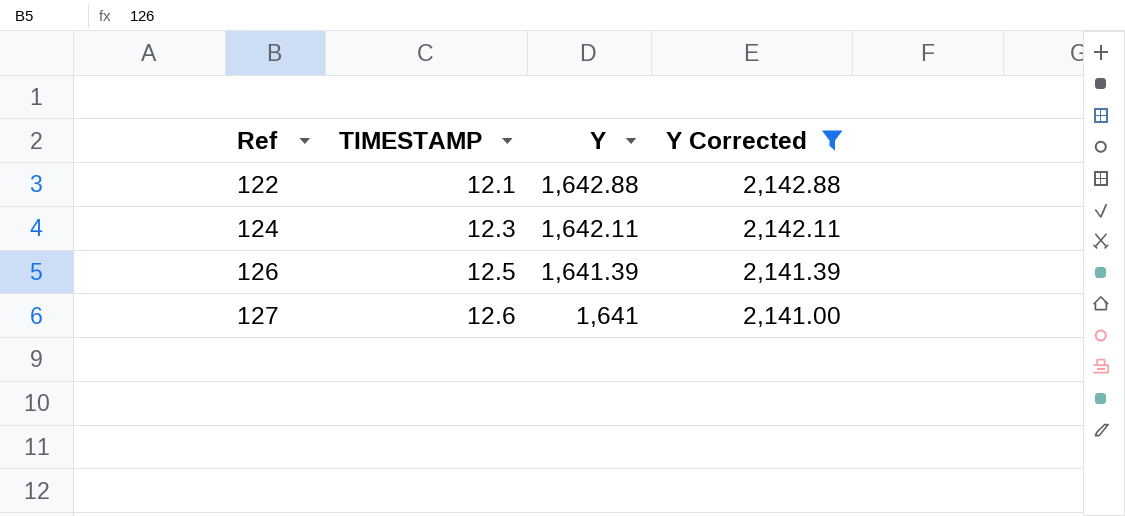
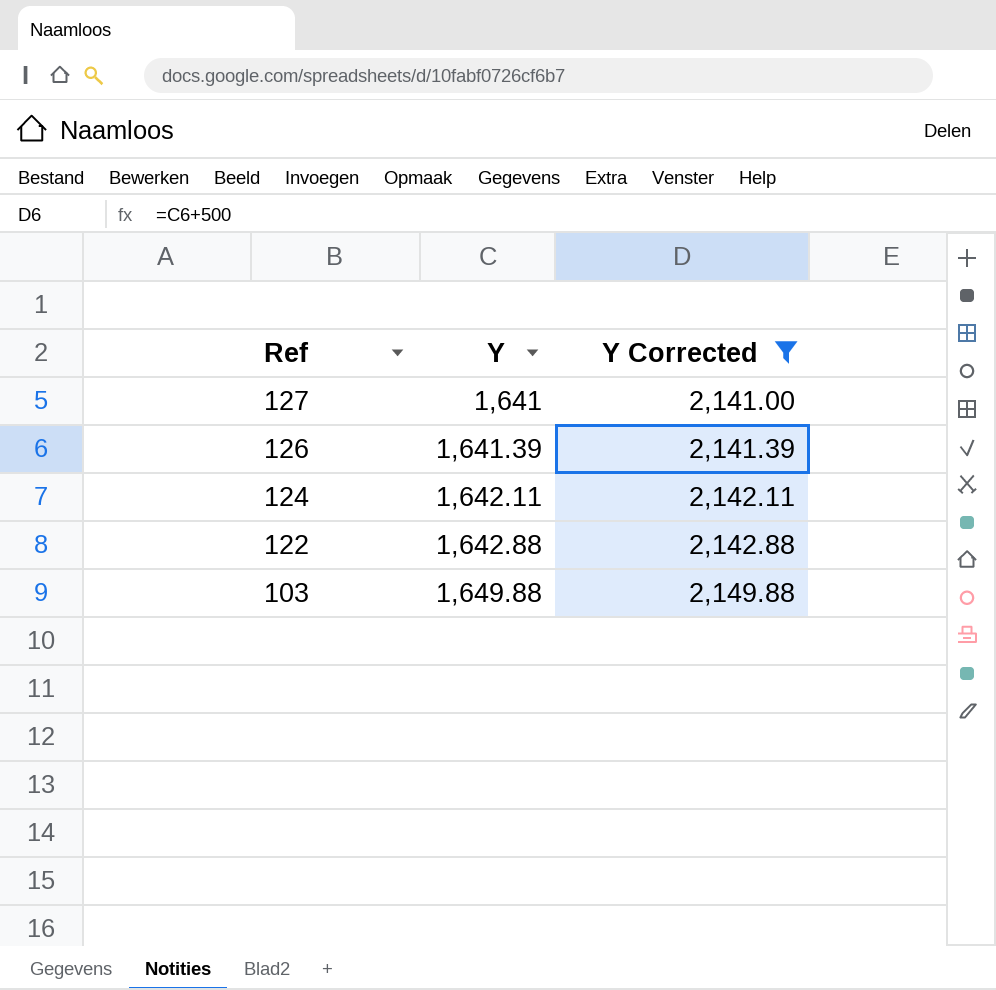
row order: Ref ascending -> Ref descending
column TIMESTAMP | position: 2 -> none
row 103: none -> 1,649.88 | 2,149.88

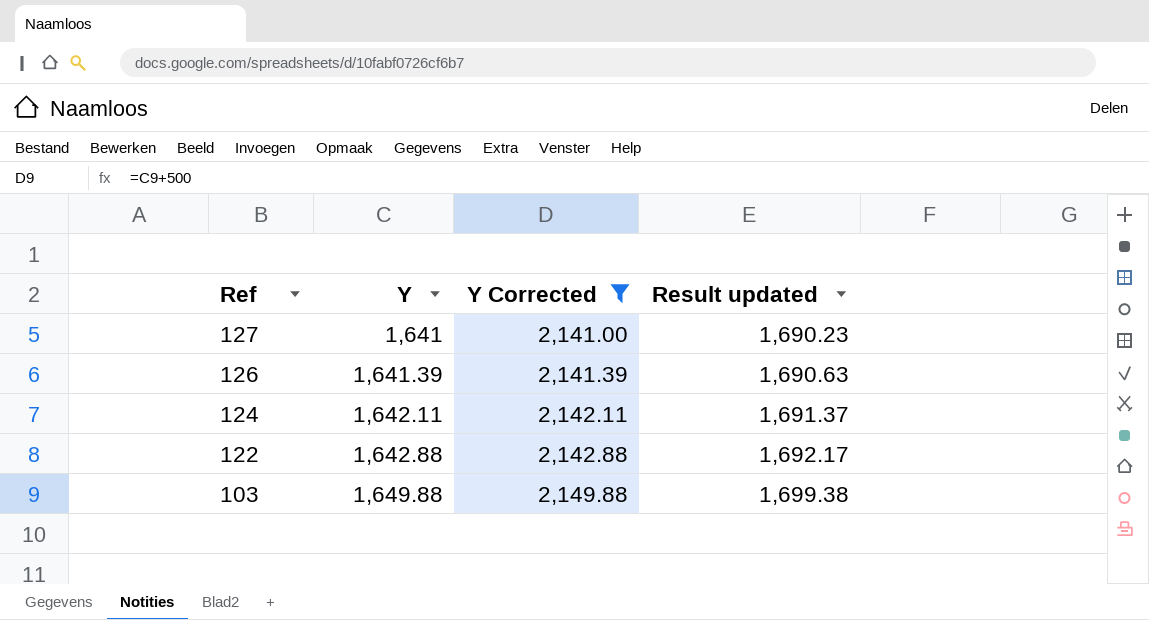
column Result updated | formula: none -> [Y] * 1.03

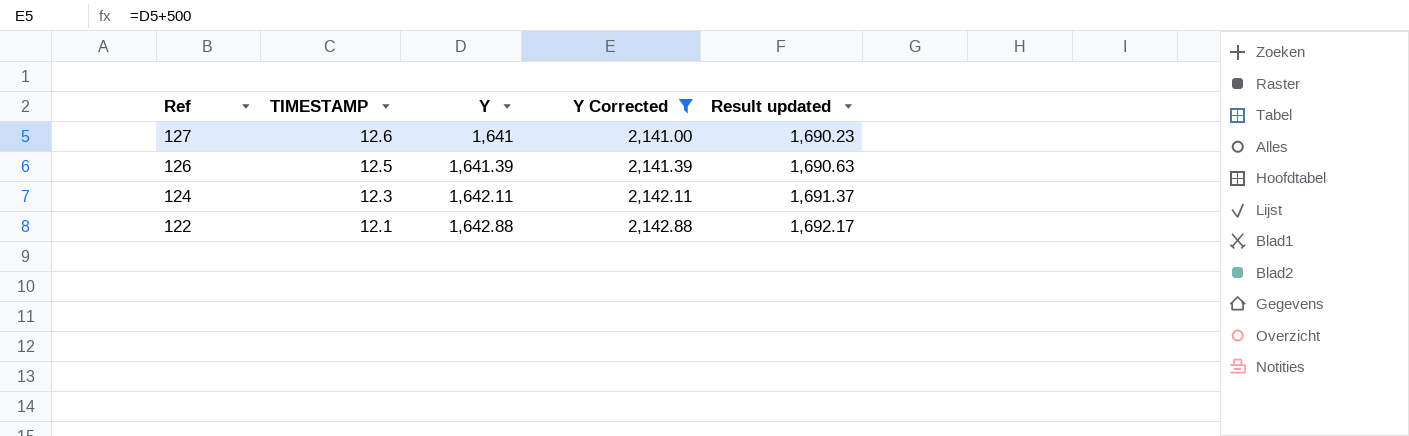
column TIMESTAMP | position: none -> 2
row 103: 1,649.88 | 2,149.88 | 1,699.38 -> none

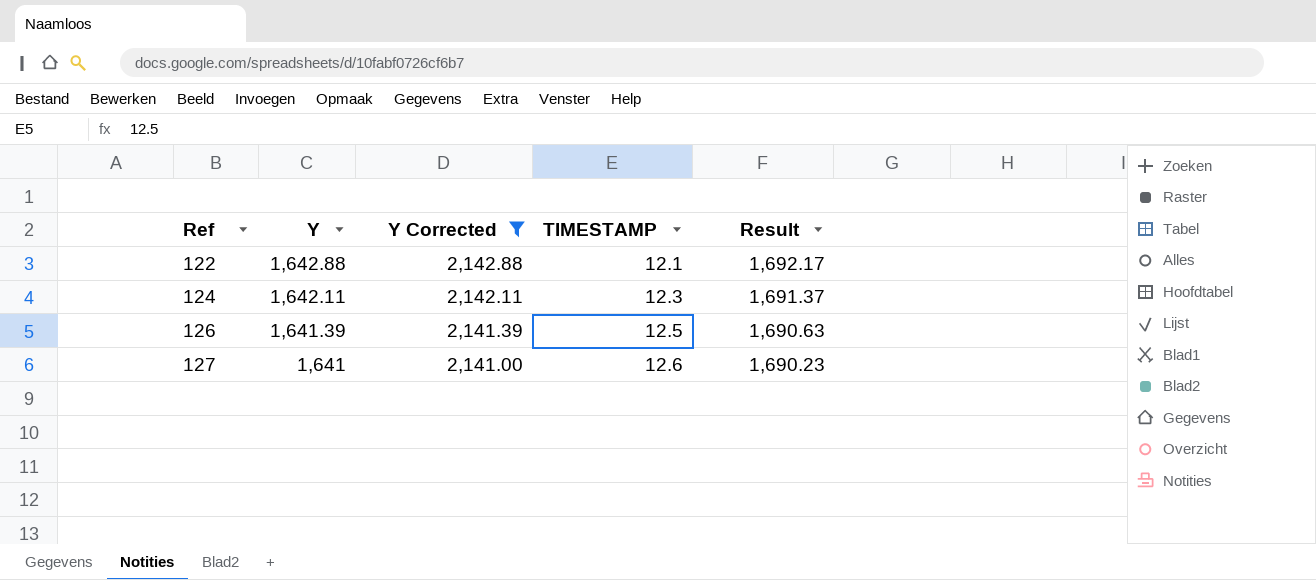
row order: Ref descending -> Ref ascending
column TIMESTAMP | position: 2 -> 4
column name: Result updated -> Result

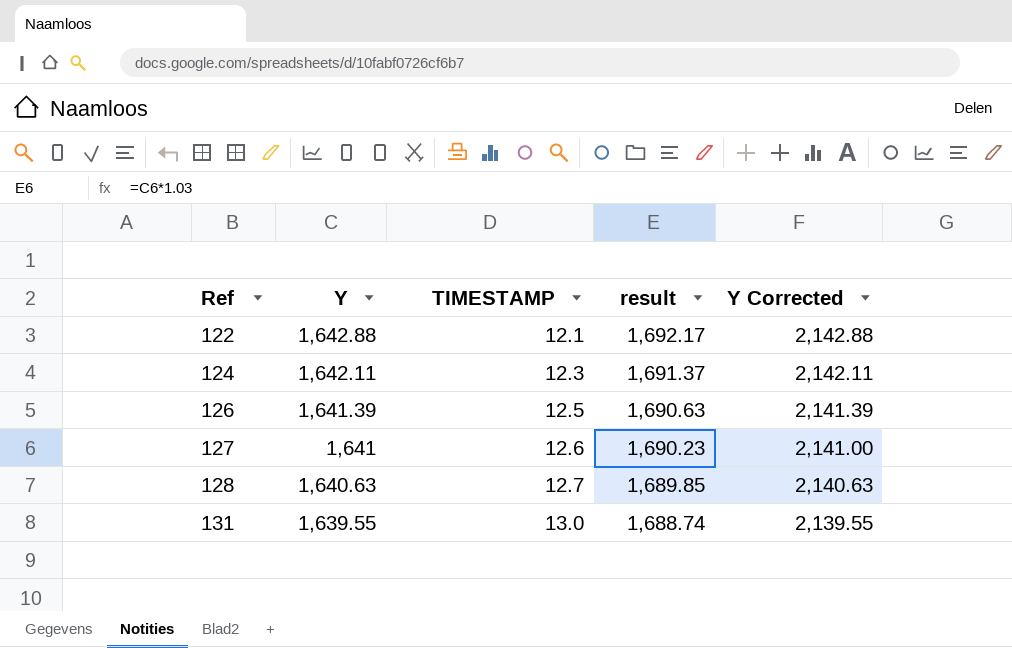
filter: Y Corrected >= 2,141.00 -> none
column name: Result -> result
column Y Corrected | position: 3 -> 5

